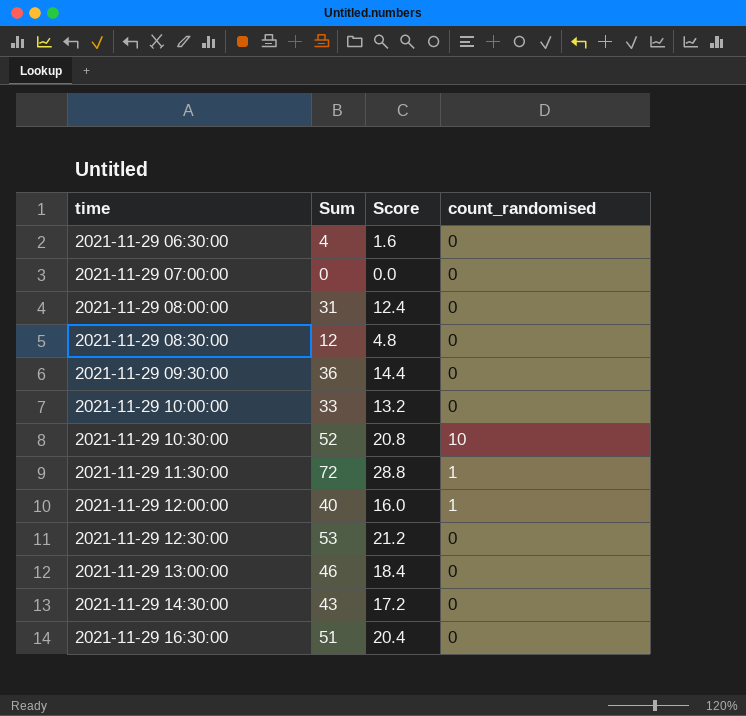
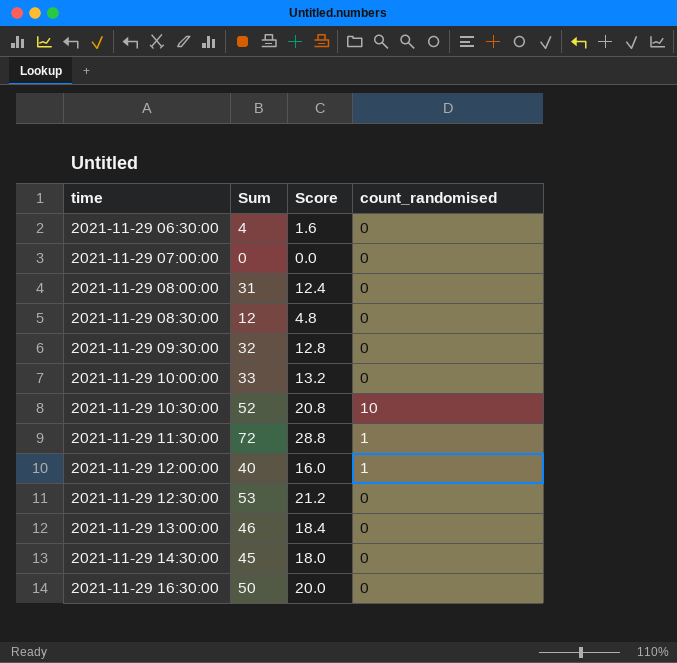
2021-11-29 09:30:00 | Sum: 36 -> 32
2021-11-29 09:30:00 | Score: 14.4 -> 12.8
2021-11-29 14:30:00 | Sum: 43 -> 45
2021-11-29 14:30:00 | Score: 17.2 -> 18.0
2021-11-29 16:30:00 | Sum: 51 -> 50
2021-11-29 16:30:00 | Score: 20.4 -> 20.0

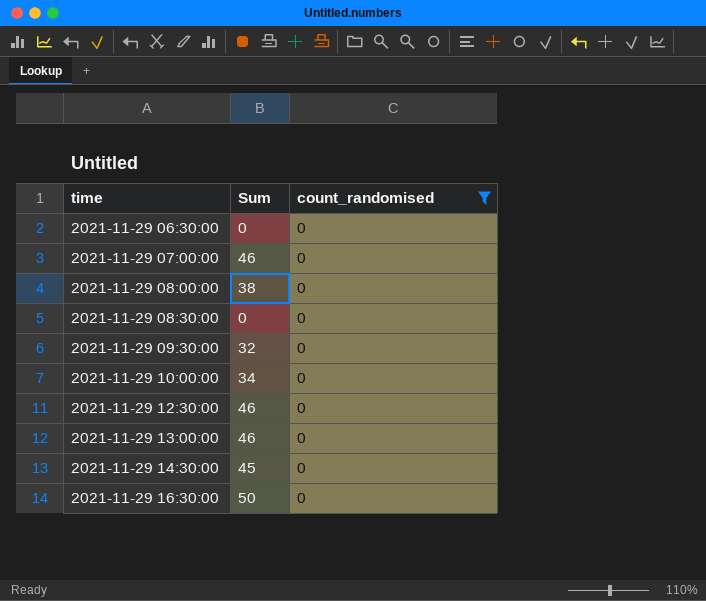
filter: none -> count_randomised = 0
column Score | formula: [Sum] * 0.4 -> none
2021-11-29 06:30:00 | Sum: 4 -> 0
2021-11-29 07:00:00 | Sum: 0 -> 46
2021-11-29 08:00:00 | Sum: 31 -> 38
2021-11-29 08:30:00 | Sum: 12 -> 0
2021-11-29 10:00:00 | Sum: 33 -> 34
2021-11-29 12:30:00 | Sum: 53 -> 46

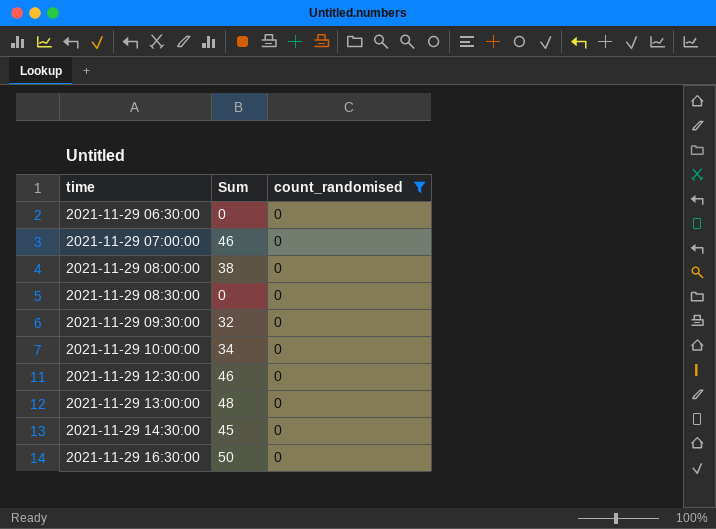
2021-11-29 13:00:00 | Sum: 46 -> 48

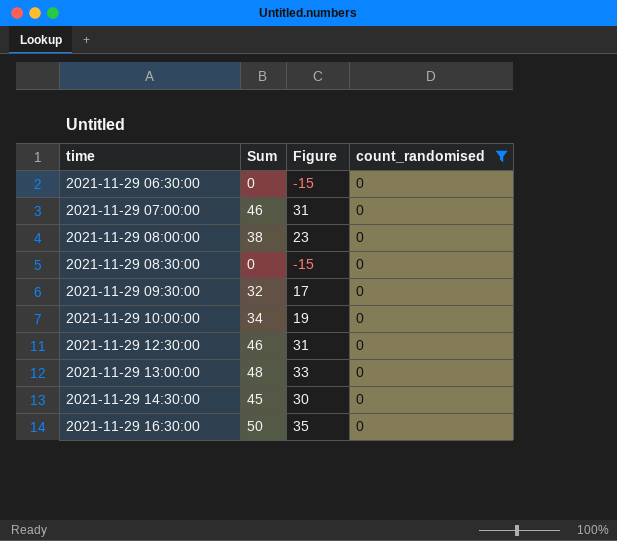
column Figure | formula: none -> [Sum] - 15

